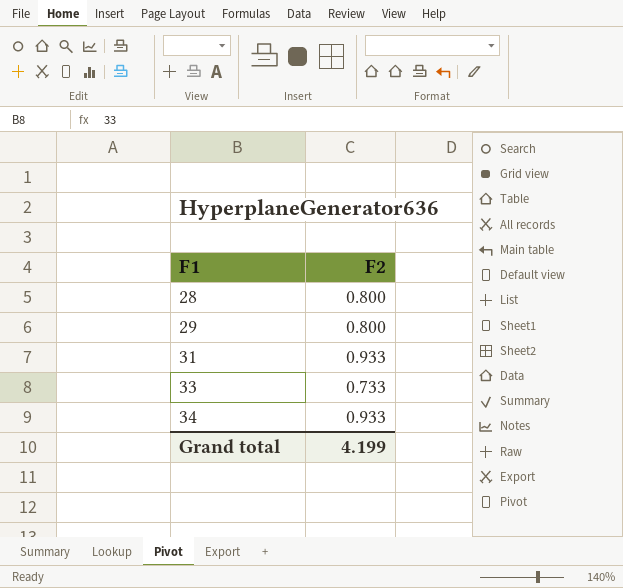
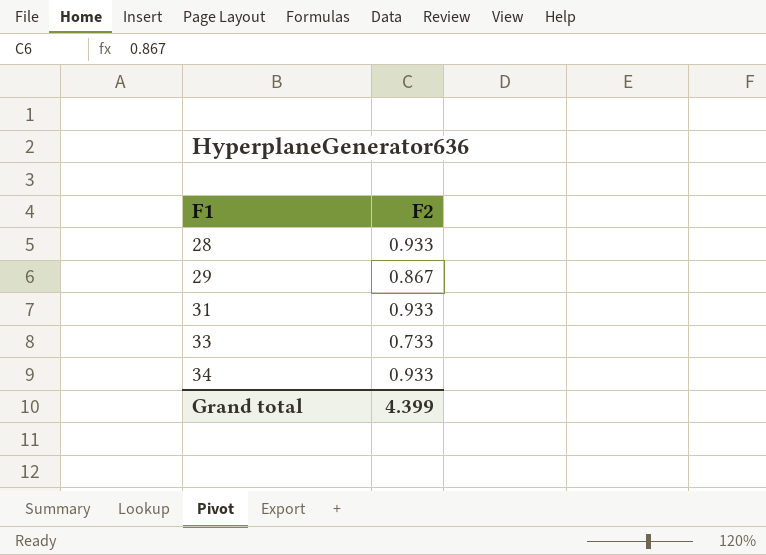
28 | F2: 0.800 -> 0.933
29 | F2: 0.800 -> 0.867
Grand total | F2: 4.199 -> 4.399

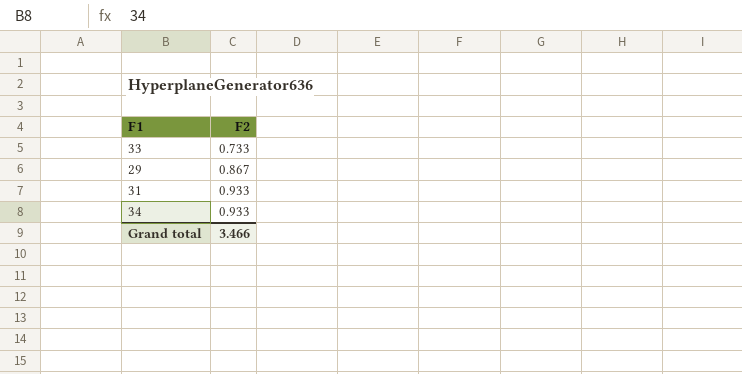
row order: F1 ascending -> F2 ascending
row 28: 0.933 -> none
Grand total | F2: 4.399 -> 3.466

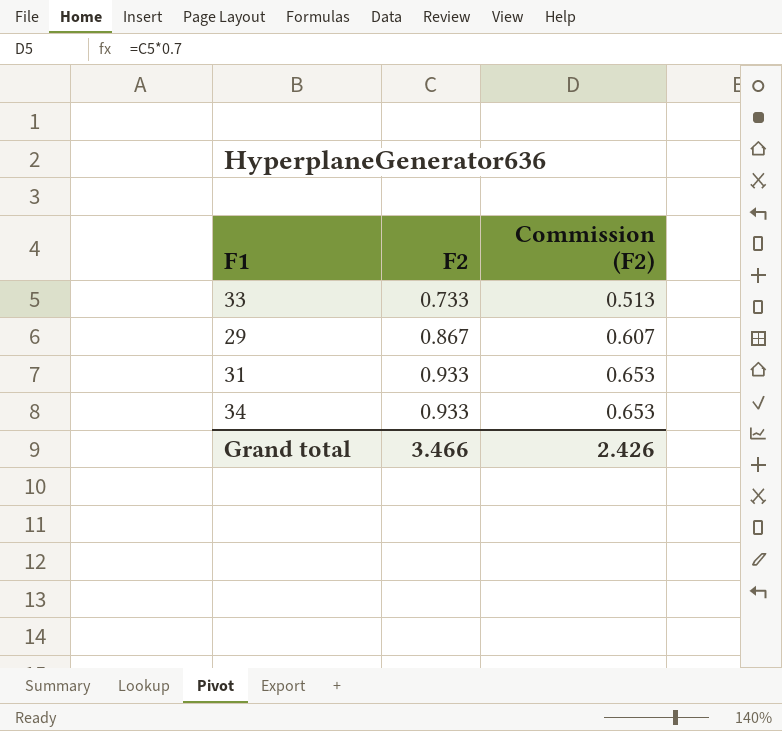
column Commission (F2) | formula: none -> [F2] * 0.7

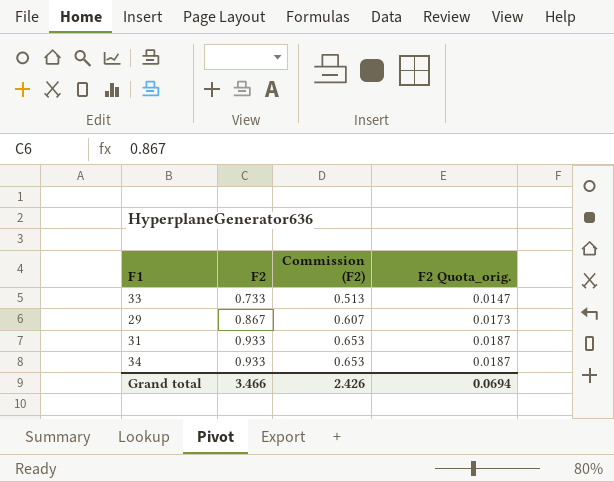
column F2 Quota_orig. | formula: none -> [F2] * 0.02

